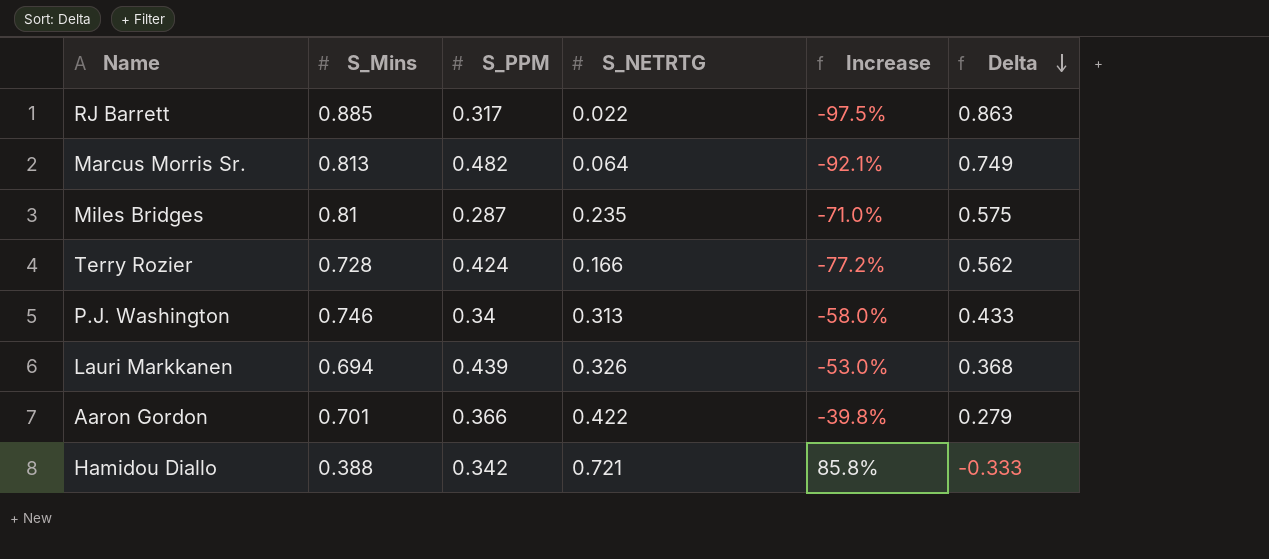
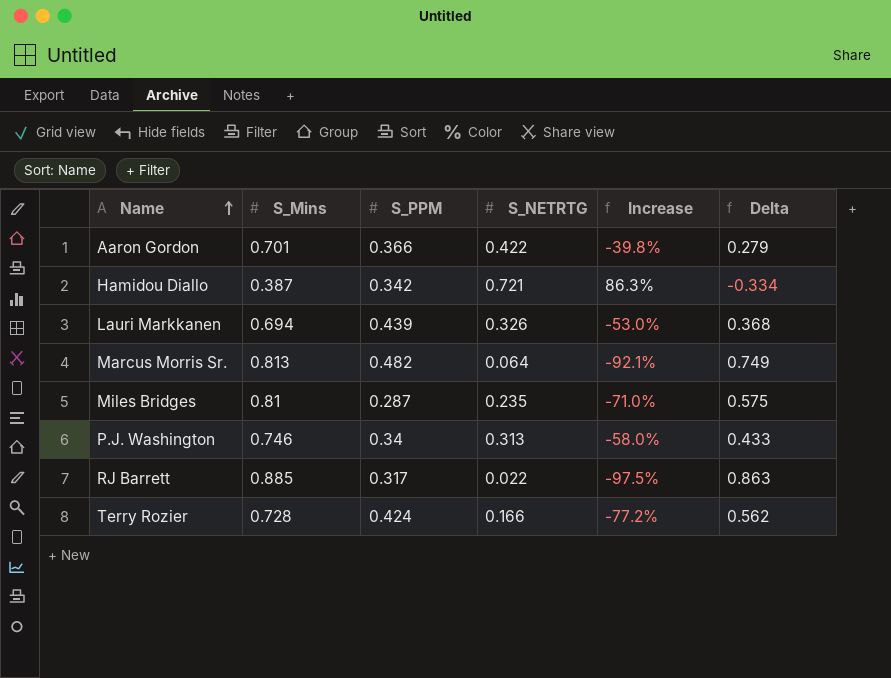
row order: Delta descending -> Name ascending
Hamidou Diallo | S_Mins: 0.388 -> 0.387
Hamidou Diallo | Increase: 85.8% -> 86.3%
Hamidou Diallo | Delta: -0.333 -> -0.334

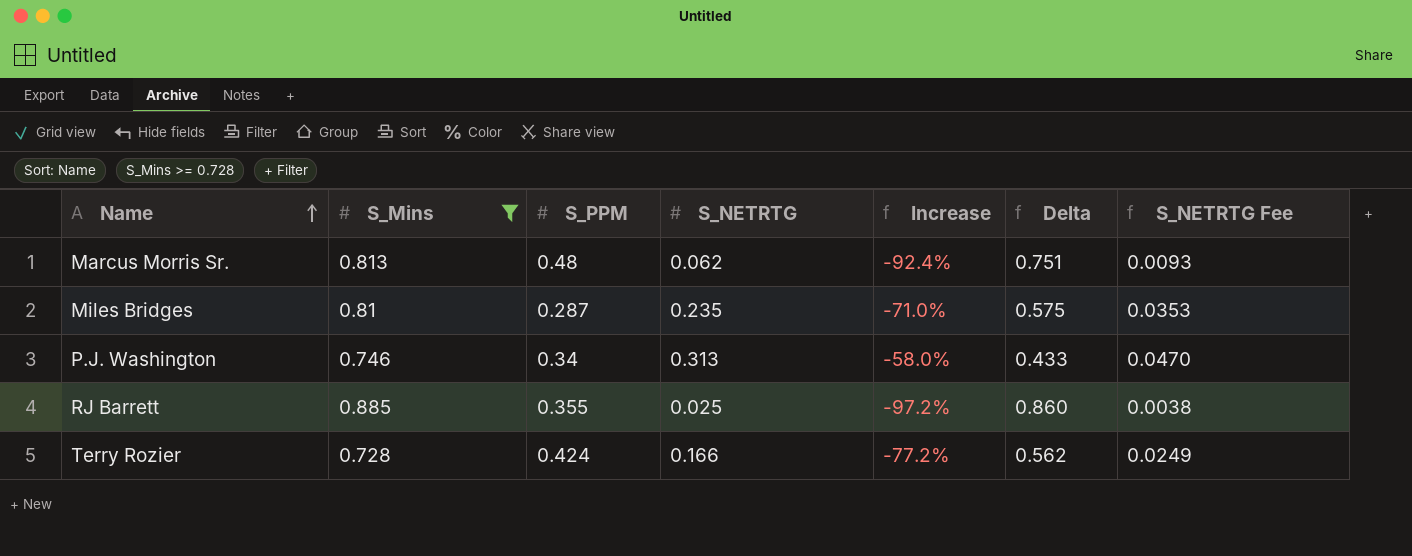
filter: none -> S_Mins >= 0.728
column S_NETRTG Fee | formula: none -> [S_NETRTG] * 0.15
Marcus Morris Sr. | S_PPM: 0.482 -> 0.48
Marcus Morris Sr. | S_NETRTG: 0.064 -> 0.062
Marcus Morris Sr. | Increase: -92.1% -> -92.4%
Marcus Morris Sr. | Delta: 0.749 -> 0.751
RJ Barrett | S_PPM: 0.317 -> 0.355
RJ Barrett | S_NETRTG: 0.022 -> 0.025
RJ Barrett | Increase: -97.5% -> -97.2%
RJ Barrett | Delta: 0.863 -> 0.860

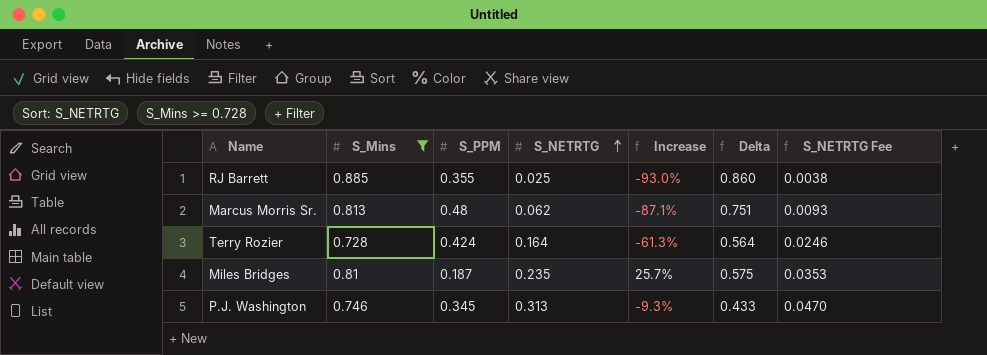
row order: Name ascending -> S_NETRTG ascending
column Increase | formula: ([S_NETRTG] - [S_Mins]) / [S_Mins] -> ([S_NETRTG] - [S_PPM]) / [S_PPM]
Terry Rozier | S_NETRTG: 0.166 -> 0.164
Terry Rozier | Delta: 0.562 -> 0.564
Terry Rozier | S_NETRTG Fee: 0.0249 -> 0.0246
Miles Bridges | S_PPM: 0.287 -> 0.187
P.J. Washington | S_PPM: 0.34 -> 0.345

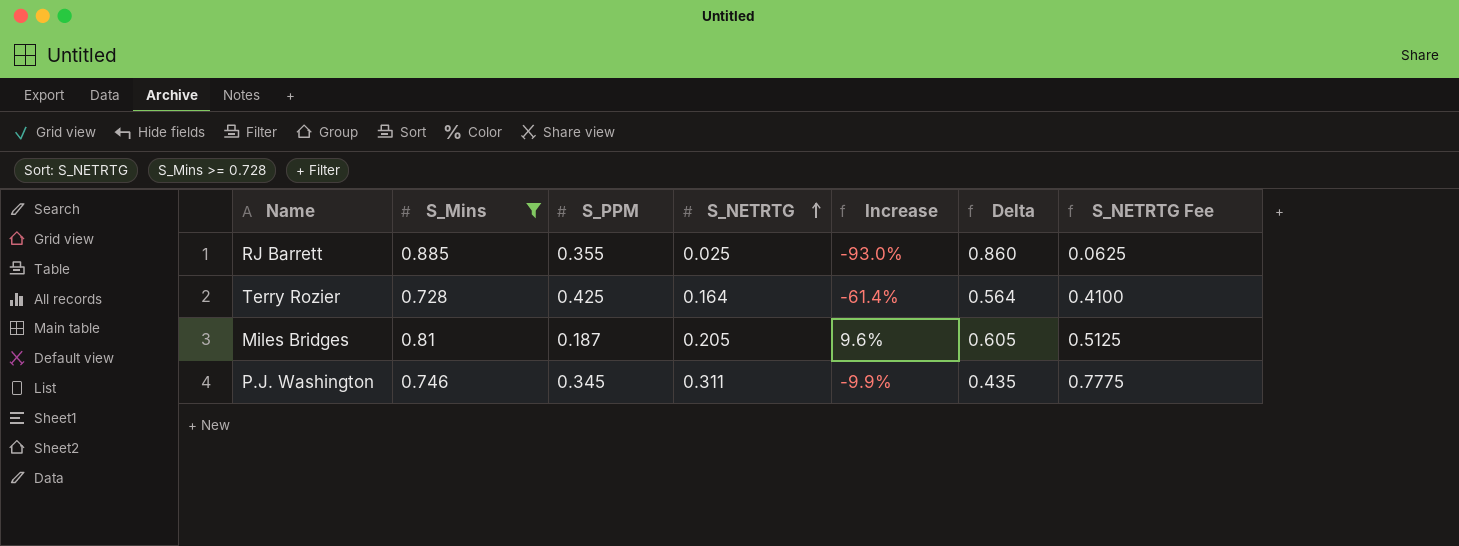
column S_NETRTG Fee | formula: [S_NETRTG] * 0.15 -> [S_NETRTG] * 2.5
row Marcus Morris Sr.: 0.813 | 0.48 | 0.062 | -87.1% | 0.751 | 0.0093 -> none
Terry Rozier | S_PPM: 0.424 -> 0.425
Terry Rozier | Increase: -61.3% -> -61.4%
Miles Bridges | S_NETRTG: 0.235 -> 0.205
Miles Bridges | Increase: 25.7% -> 9.6%
Miles Bridges | Delta: 0.575 -> 0.605
P.J. Washington | S_NETRTG: 0.313 -> 0.311
P.J. Washington | Increase: -9.3% -> -9.9%
P.J. Washington | Delta: 0.433 -> 0.435

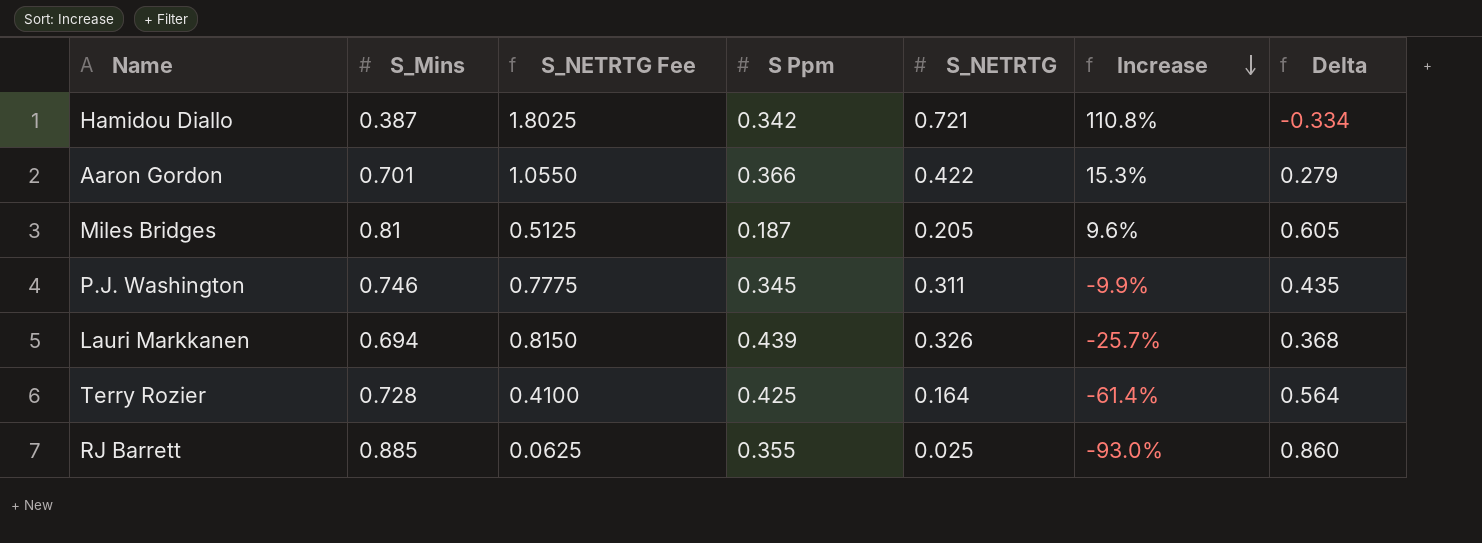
filter: S_Mins >= 0.728 -> none
row order: S_NETRTG ascending -> Increase descending
column S_NETRTG Fee | position: 7 -> 3
column name: S_PPM -> S Ppm

